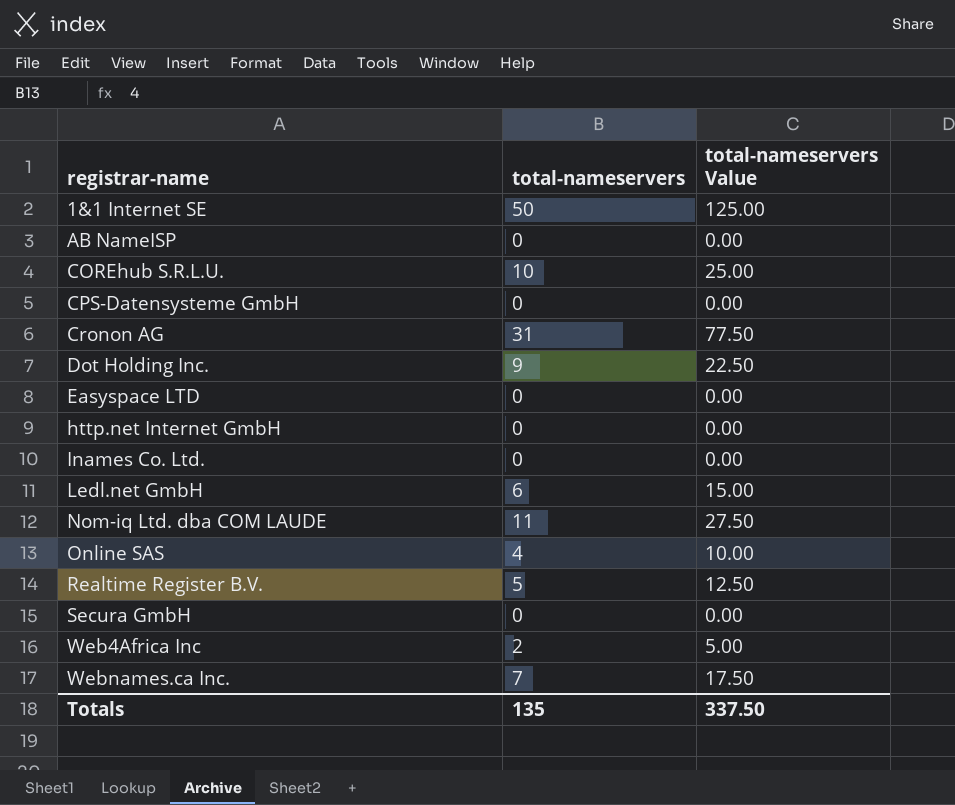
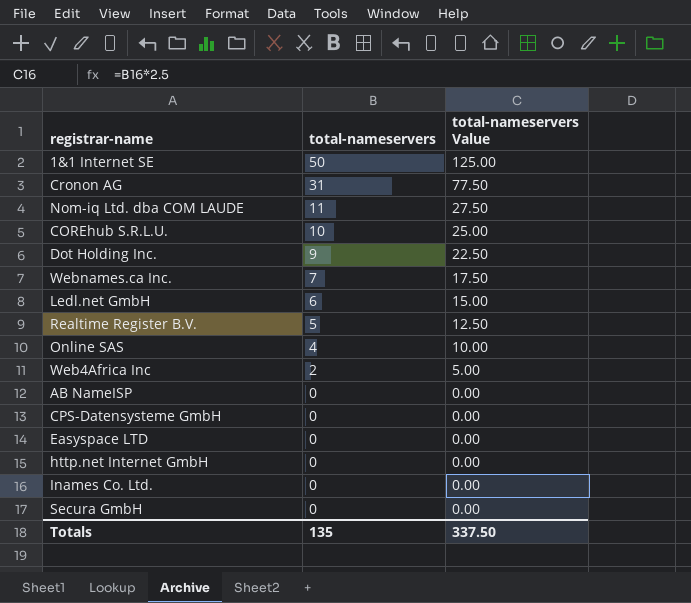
row order: registrar-name ascending -> total-nameservers descending

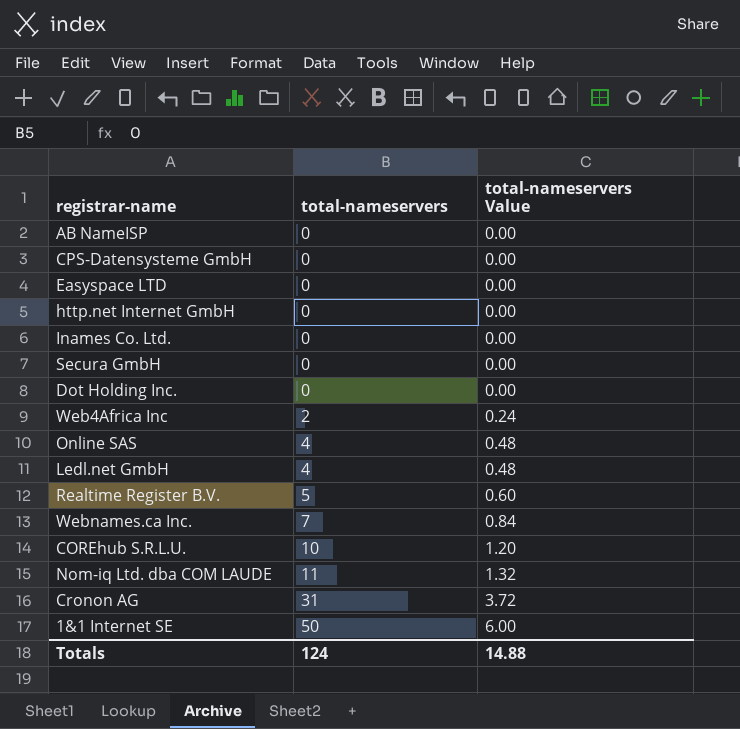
row order: total-nameservers descending -> total-nameservers ascending
column total-nameservers Value | formula: [total-nameservers] * 2.5 -> [total-nameservers] * 0.12
Dot Holding Inc. | total-nameservers: 9 -> 0
Ledl.net GmbH | total-nameservers: 6 -> 4
Totals | total-nameservers: 135 -> 124
Totals | total-nameservers Value: 337.50 -> 14.88

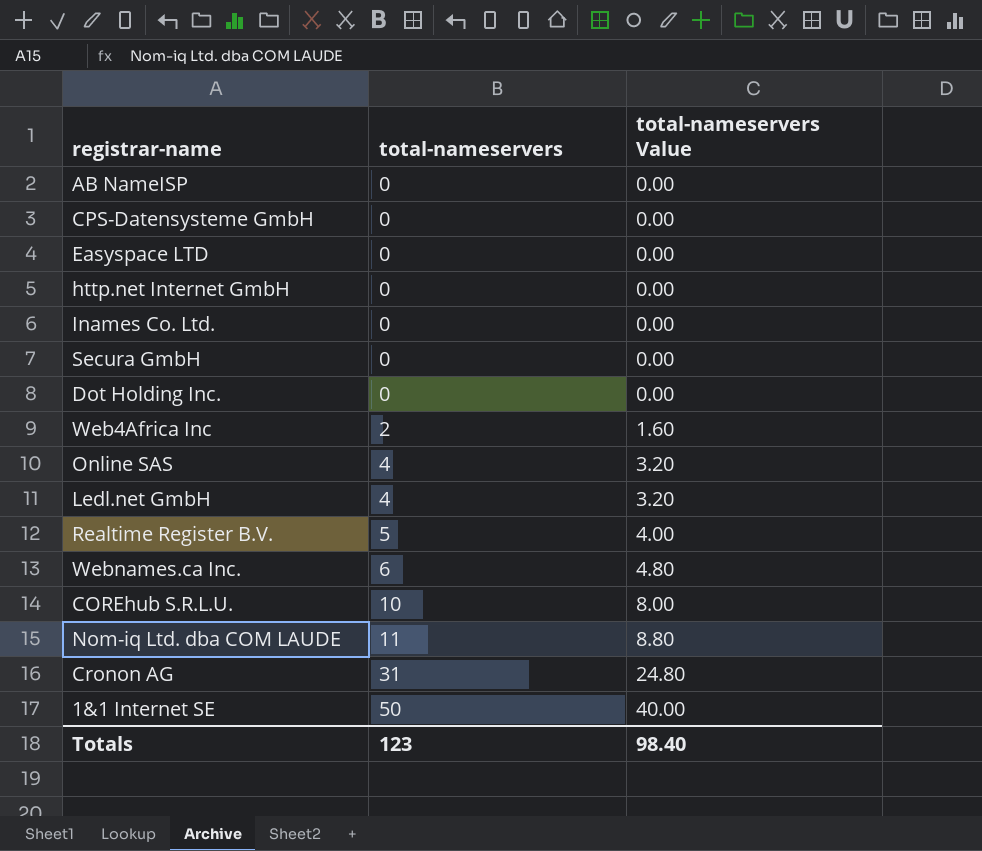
column total-nameservers Value | formula: [total-nameservers] * 0.12 -> [total-nameservers] * 0.8
Webnames.ca Inc. | total-nameservers: 7 -> 6
Totals | total-nameservers: 124 -> 123
Totals | total-nameservers Value: 14.88 -> 98.40

